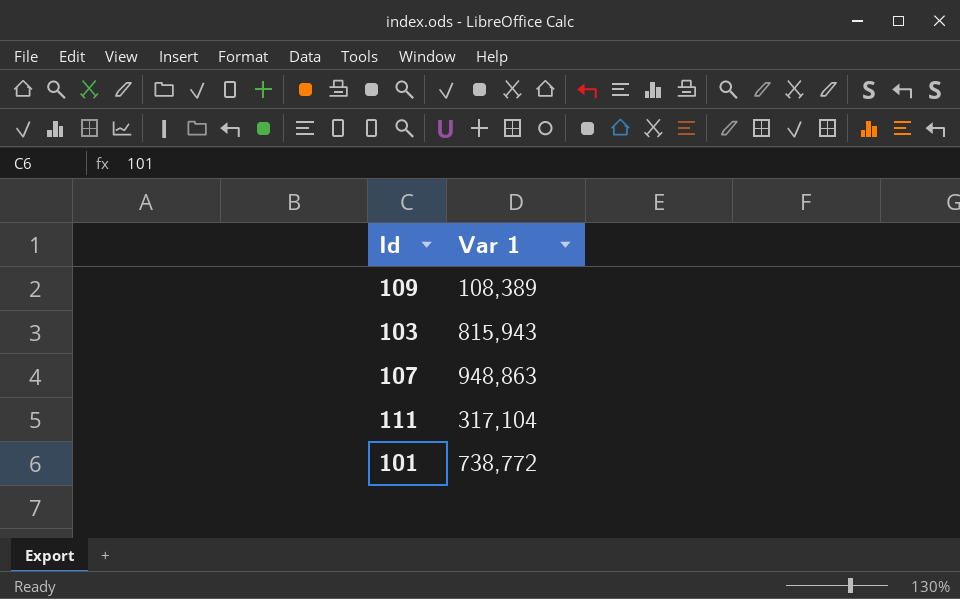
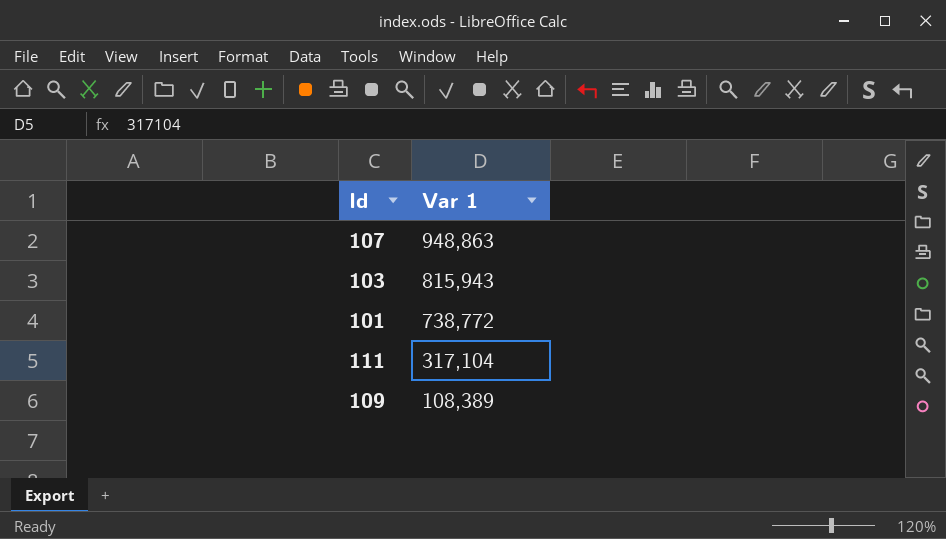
row order: none -> Var 1 descending

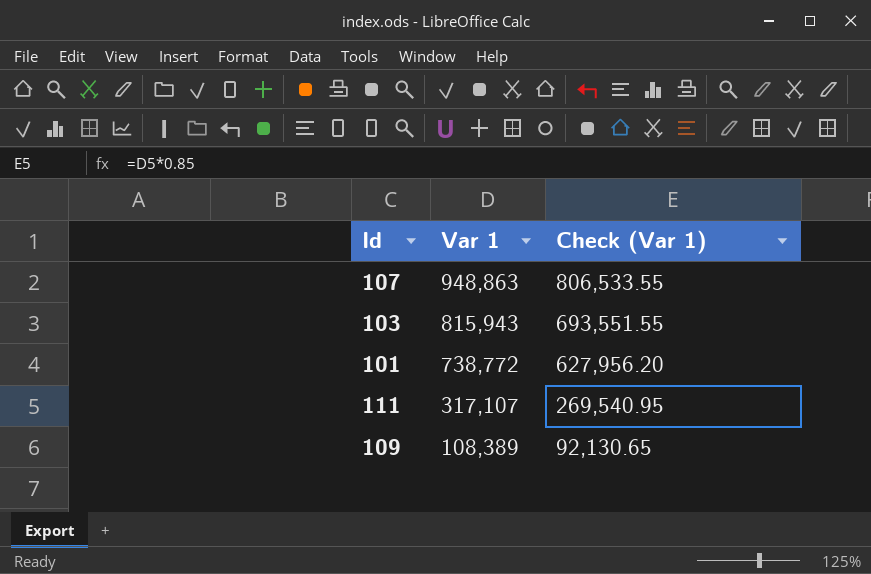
column Check (Var 1) | formula: none -> [Var 1] * 0.85
111 | Var 1: 317,104 -> 317,107

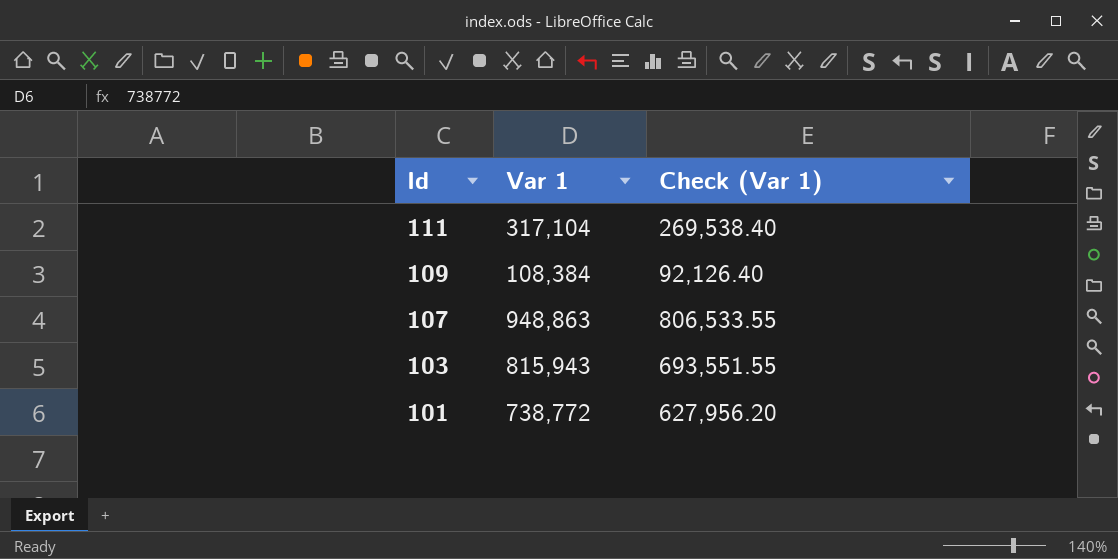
row order: Var 1 descending -> Id descending
111 | Var 1: 317,107 -> 317,104
111 | Check (Var 1): 269,540.95 -> 269,538.40
109 | Var 1: 108,389 -> 108,384
109 | Check (Var 1): 92,130.65 -> 92,126.40

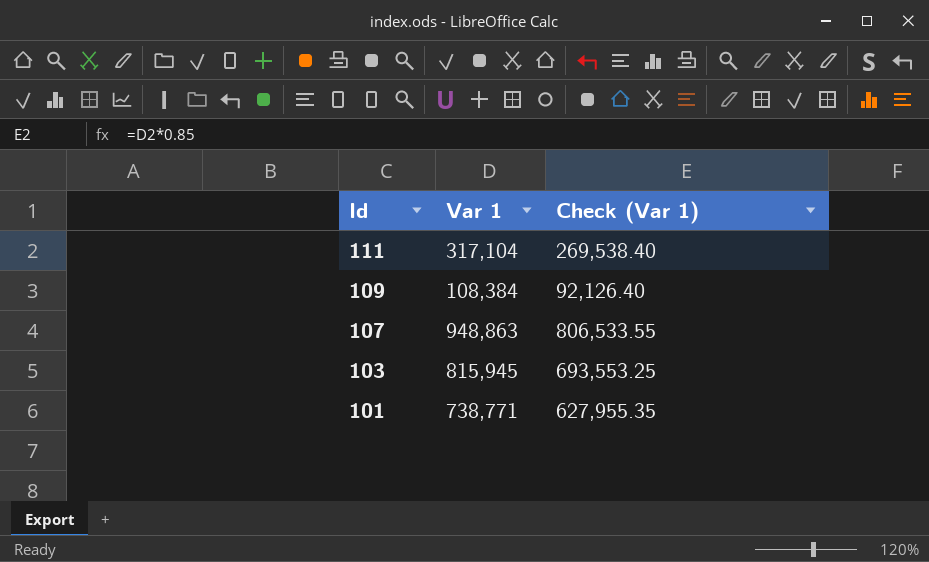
103 | Var 1: 815,943 -> 815,945
103 | Check (Var 1): 693,551.55 -> 693,553.25
101 | Var 1: 738,772 -> 738,771
101 | Check (Var 1): 627,956.20 -> 627,955.35

